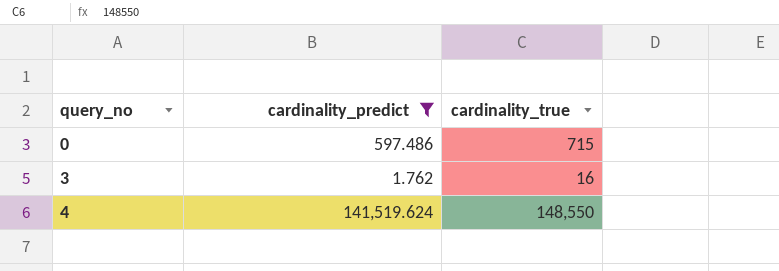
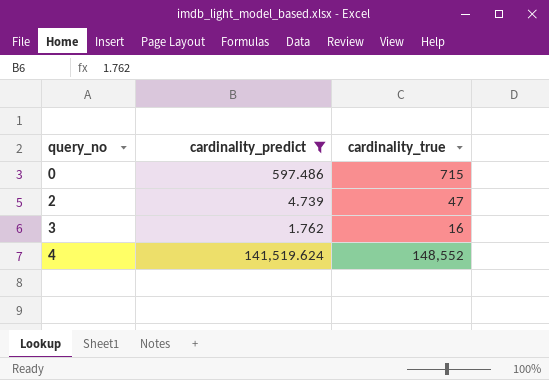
row 2: none -> 4.739 | 47
4 | cardinality_true: 148,550 -> 148,552

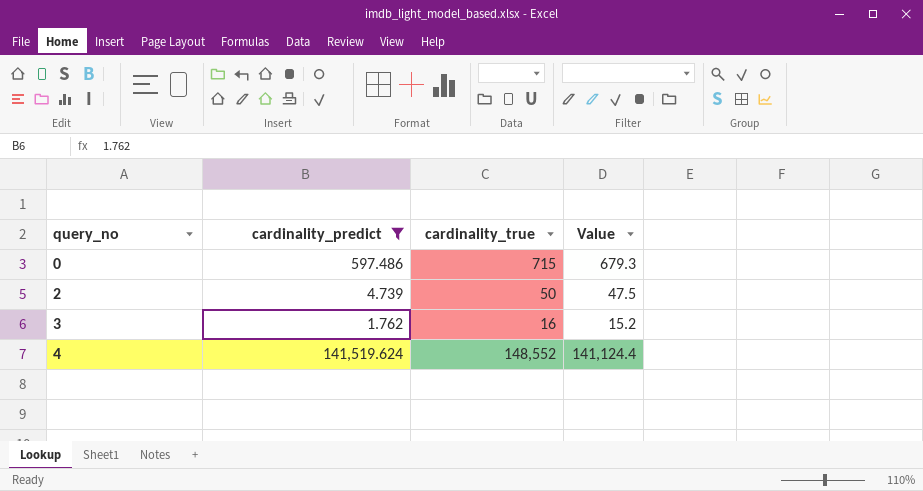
column Value | formula: none -> [cardinality_true] * 0.95
2 | cardinality_true: 47 -> 50

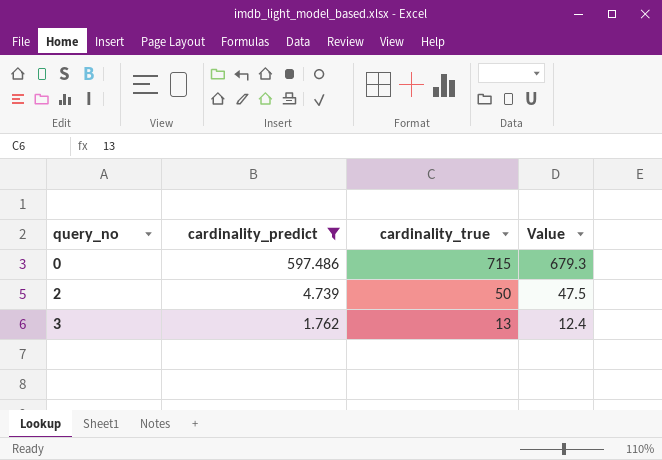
row 4: 141,519.624 | 148,552 | 141,124.4 -> none
3 | cardinality_true: 16 -> 13
3 | Value: 15.2 -> 12.4

